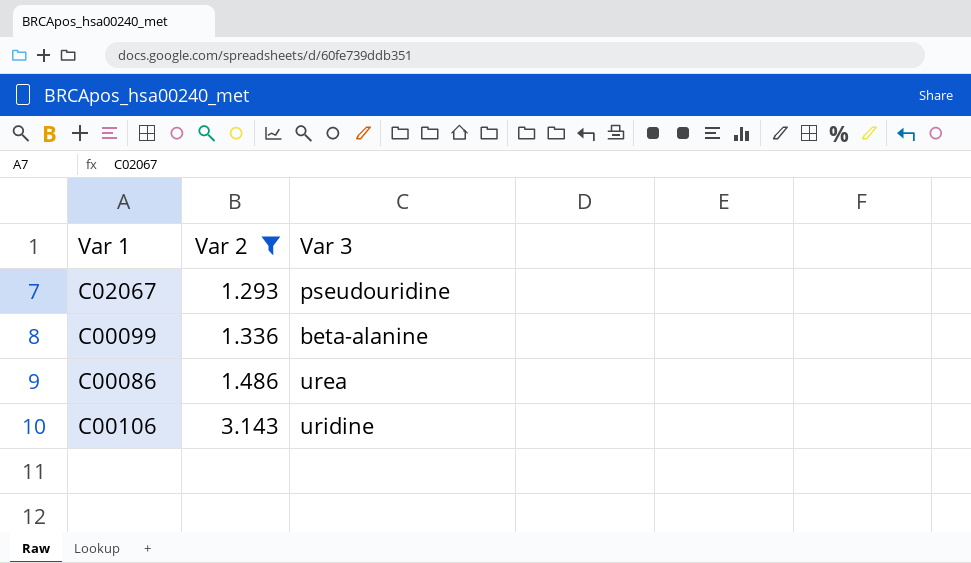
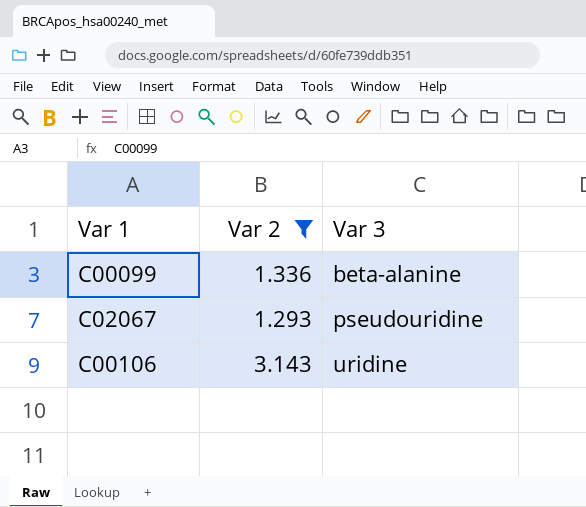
row order: Var 2 ascending -> Var 3 ascending
row C00086: 1.486 | urea -> none

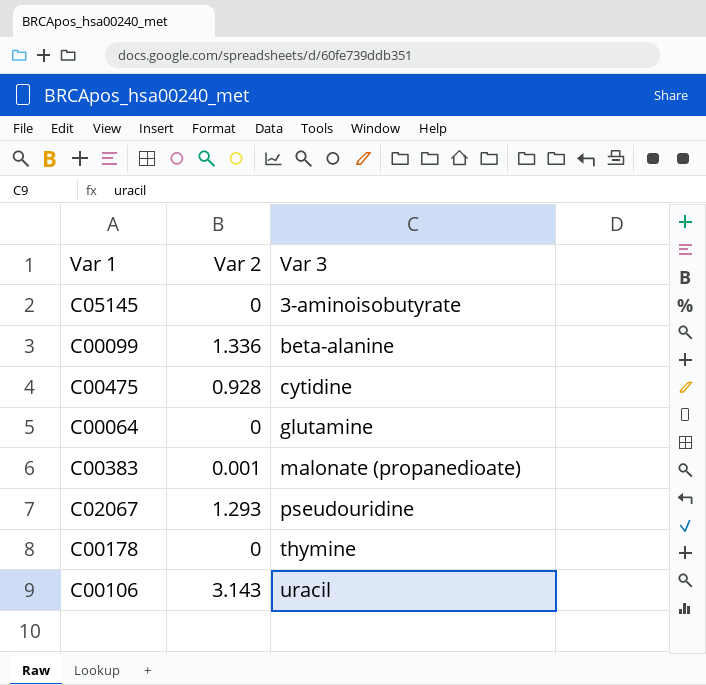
filter: Var 2 >= 1.293 -> none
C00106 | Var 3: uridine -> uracil

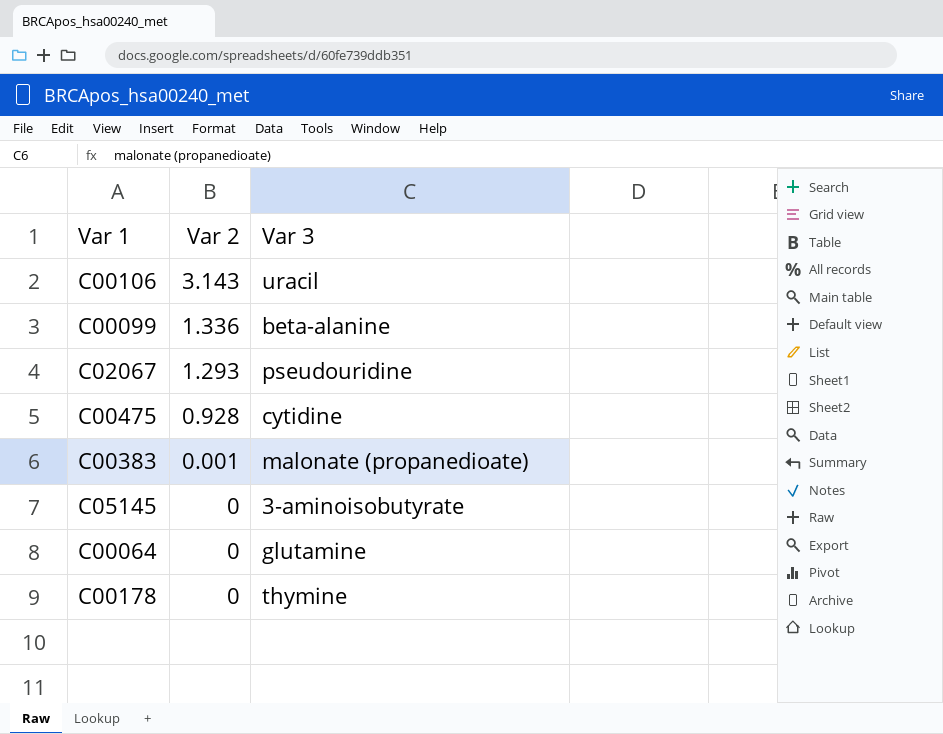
row order: Var 3 ascending -> Var 2 descending

